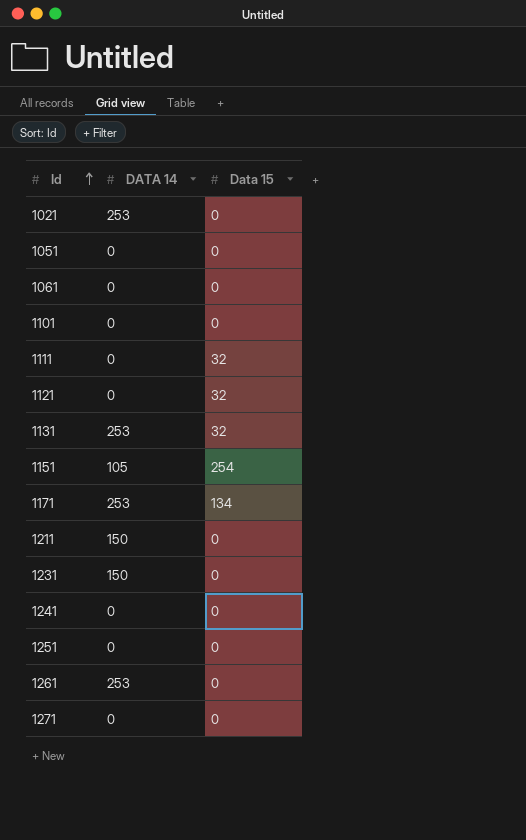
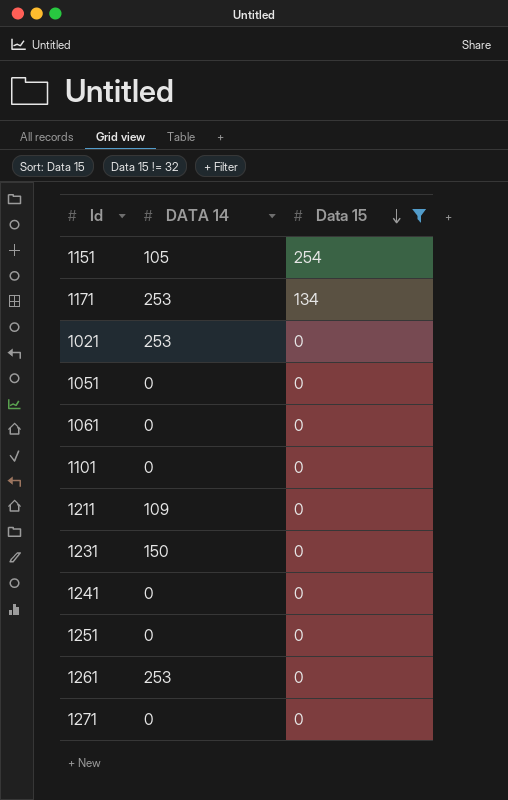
filter: none -> Data 15 != 32
row order: Id ascending -> Data 15 descending
1211 | DATA 14: 150 -> 109

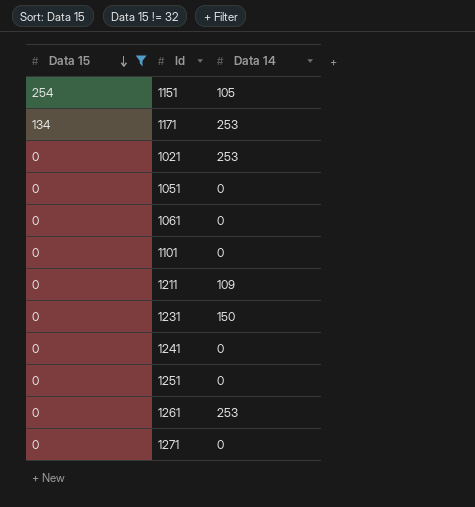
column Data 15 | position: 3 -> 1
column name: DATA 14 -> Data 14

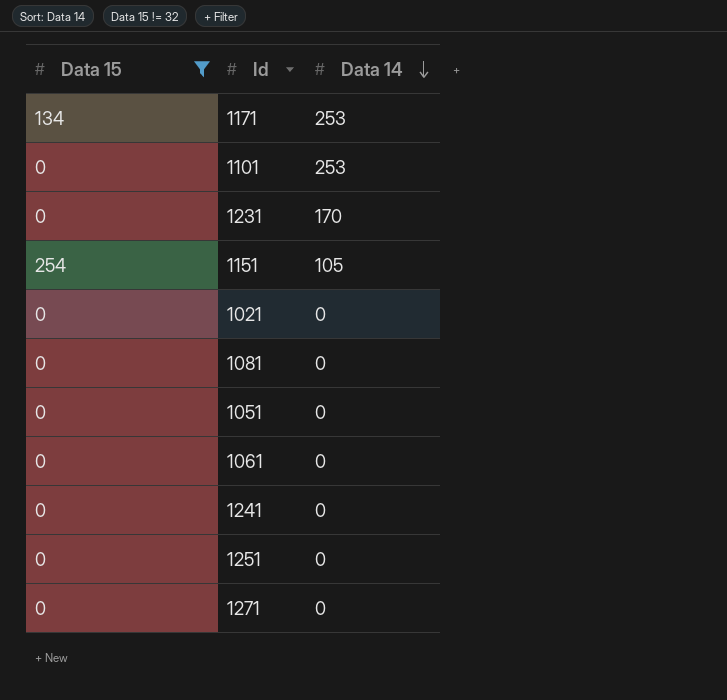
row order: Data 15 descending -> Data 14 descending
row 1211: 0 | 109 -> none
row 1261: 0 | 253 -> none
1101 | Data 14: 0 -> 253
1231 | Data 14: 150 -> 170
1021 | Data 14: 253 -> 0
row 1081: none -> 0 | 0

